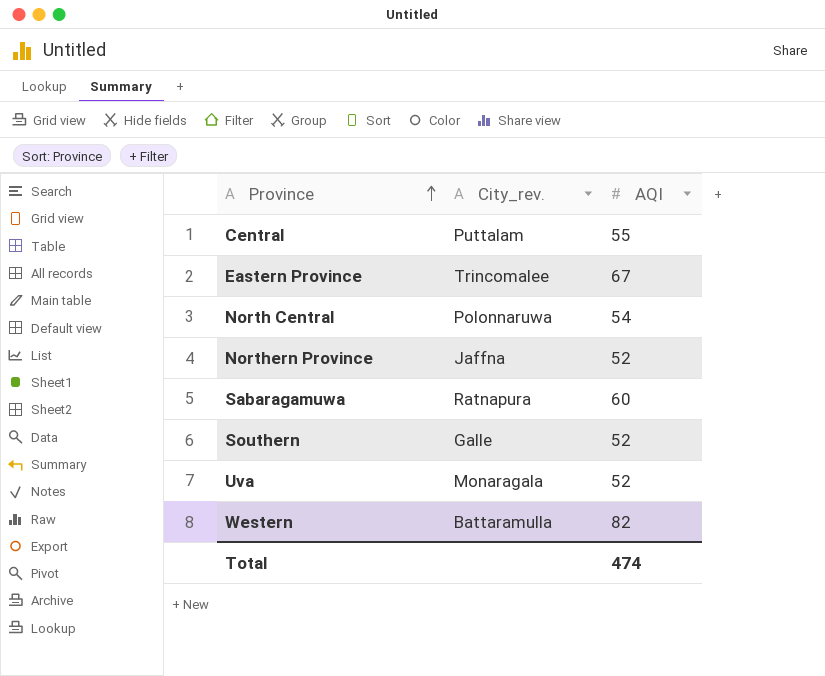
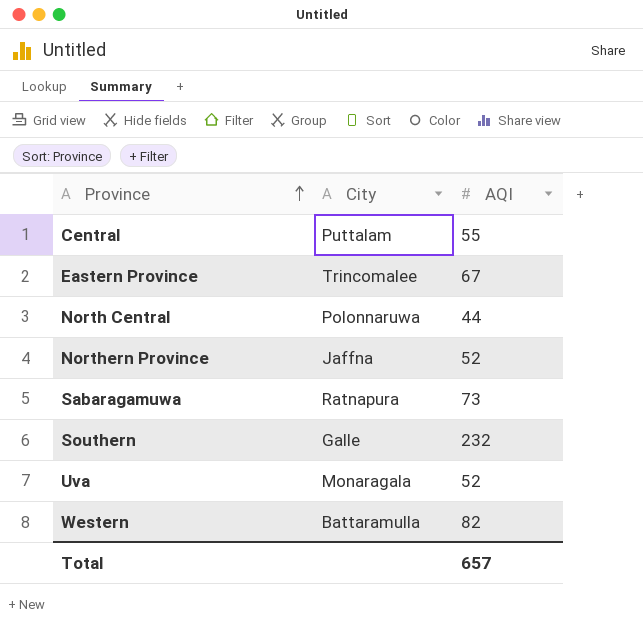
column name: City_rev. -> City
North Central | AQI: 54 -> 44
Sabaragamuwa | AQI: 60 -> 73
Southern | AQI: 52 -> 232
Total | AQI: 474 -> 657

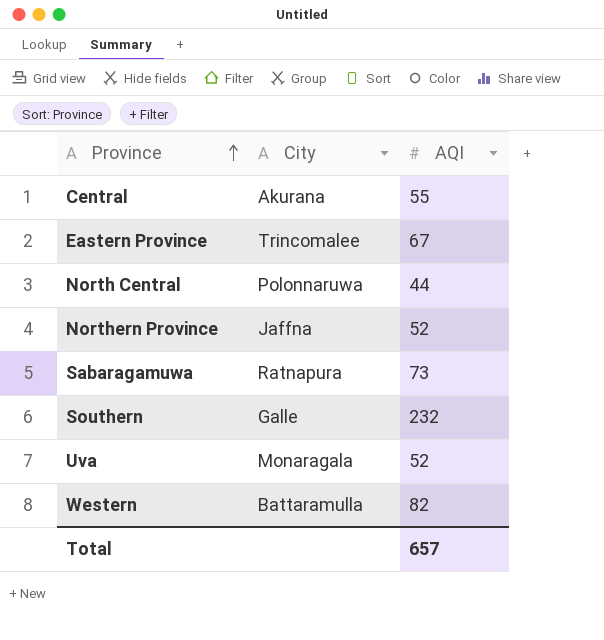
Central | City: Puttalam -> Akurana

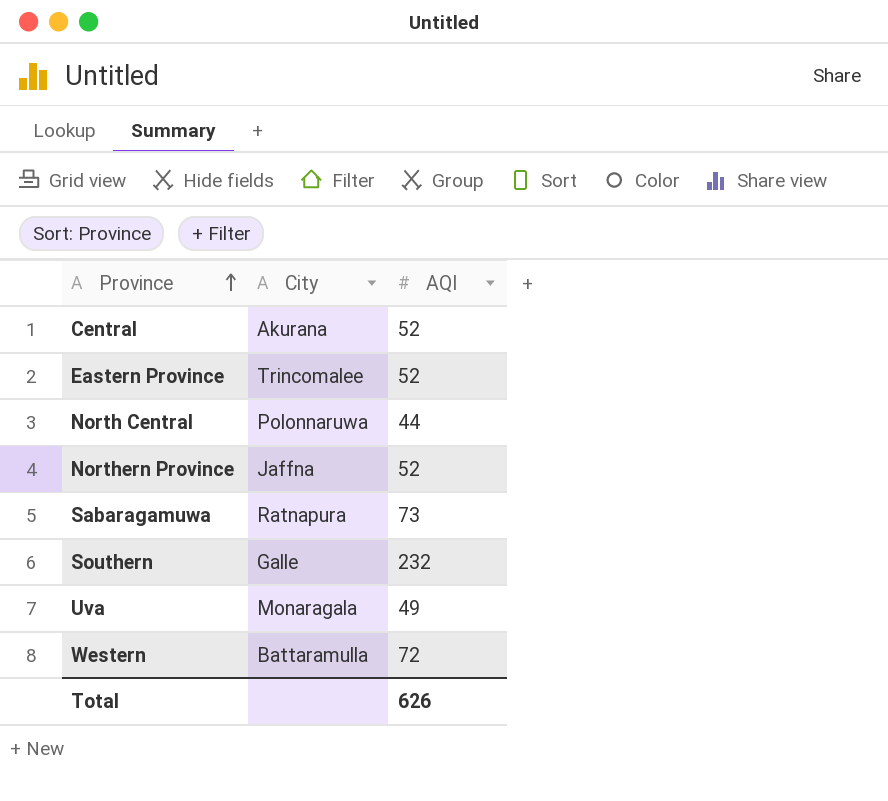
Central | AQI: 55 -> 52
Eastern Province | AQI: 67 -> 52
Uva | AQI: 52 -> 49
Western | AQI: 82 -> 72
Total | AQI: 657 -> 626

